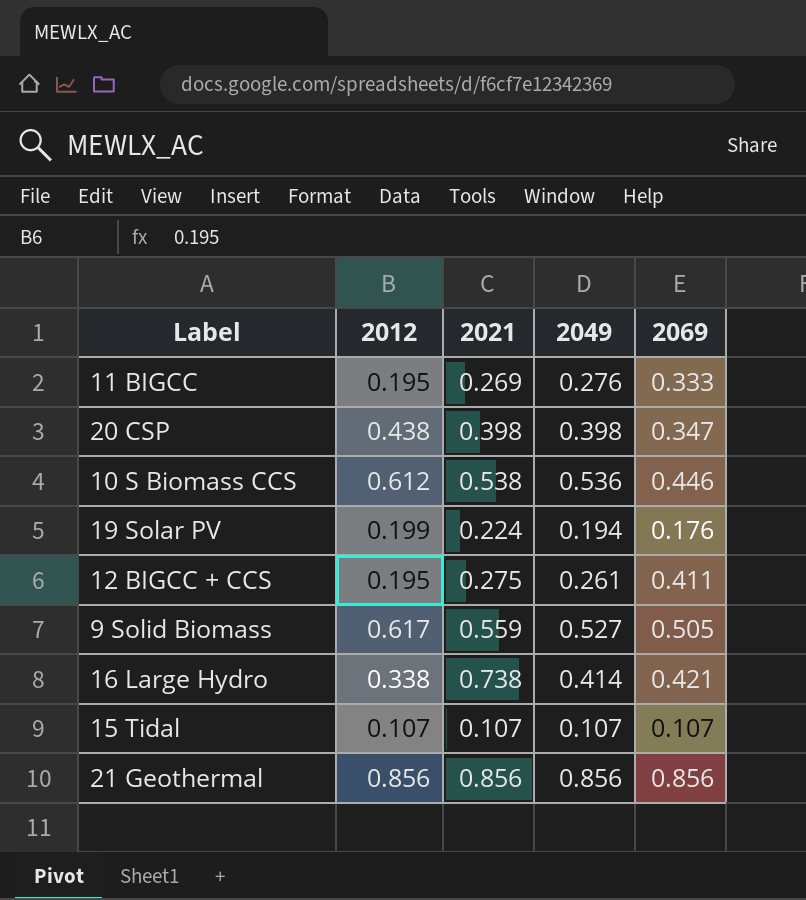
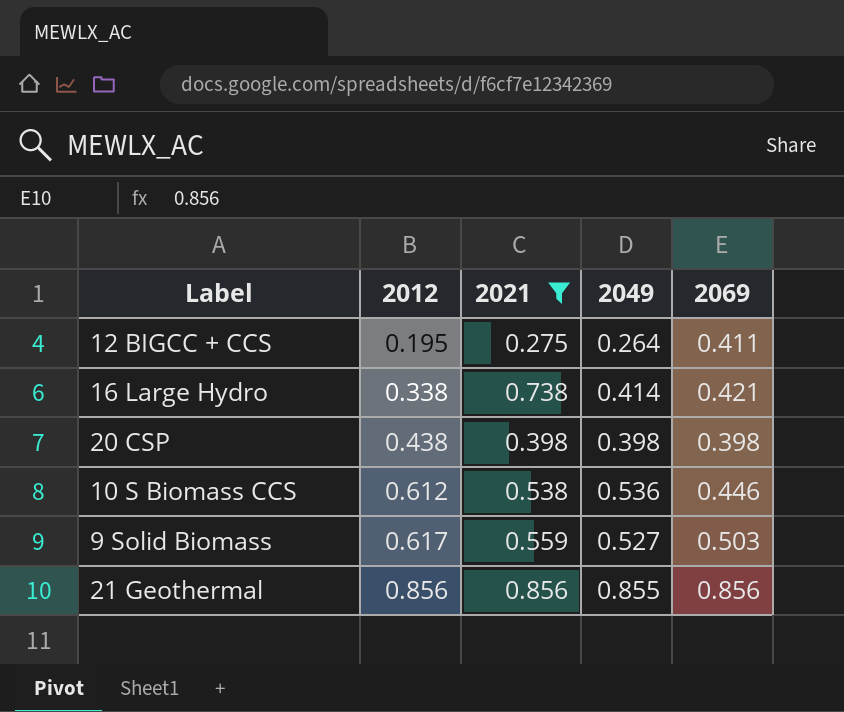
filter: none -> 2021 >= 0.275
row order: none -> 2012 ascending
12 BIGCC + CCS | 2049: 0.261 -> 0.264
20 CSP | 2069: 0.347 -> 0.398
9 Solid Biomass | 2069: 0.505 -> 0.503
21 Geothermal | 2049: 0.856 -> 0.855

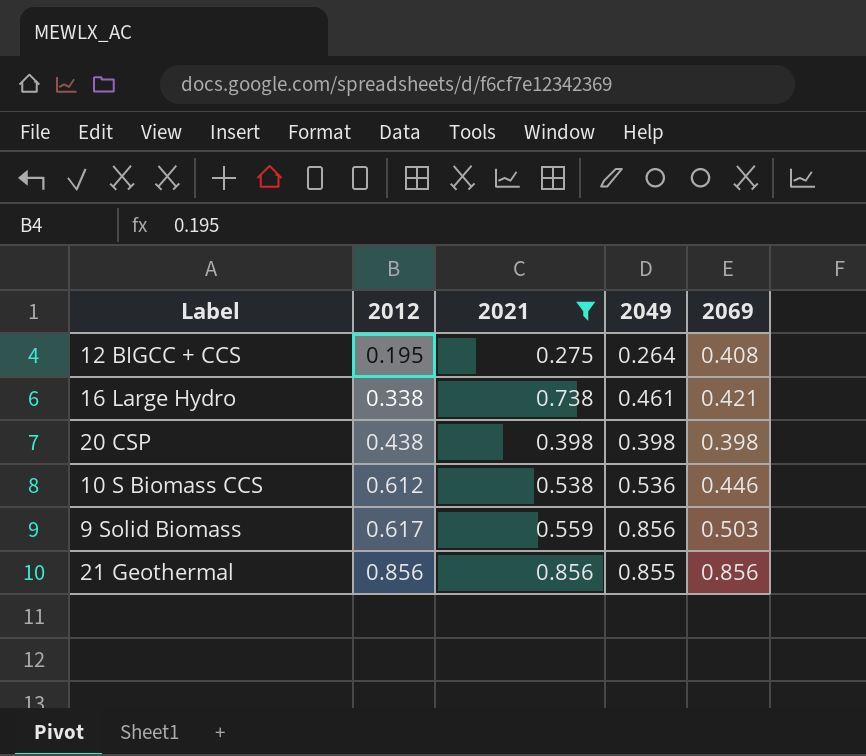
12 BIGCC + CCS | 2069: 0.411 -> 0.408
16 Large Hydro | 2049: 0.414 -> 0.461
9 Solid Biomass | 2049: 0.527 -> 0.856

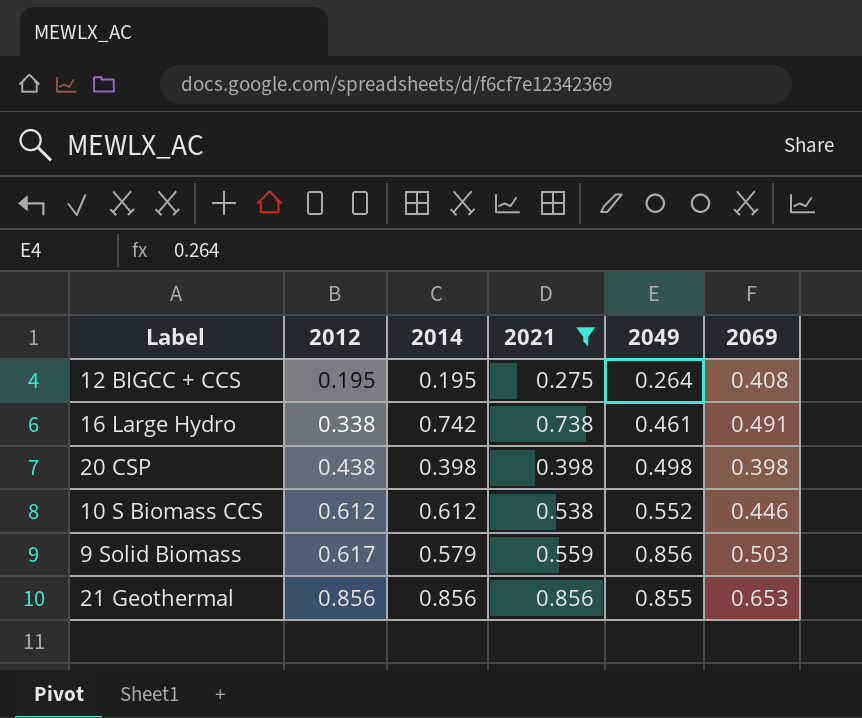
column 2014 | position: none -> 3
16 Large Hydro | 2069: 0.421 -> 0.491
20 CSP | 2049: 0.398 -> 0.498
10 S Biomass CCS | 2049: 0.536 -> 0.552
21 Geothermal | 2069: 0.856 -> 0.653

